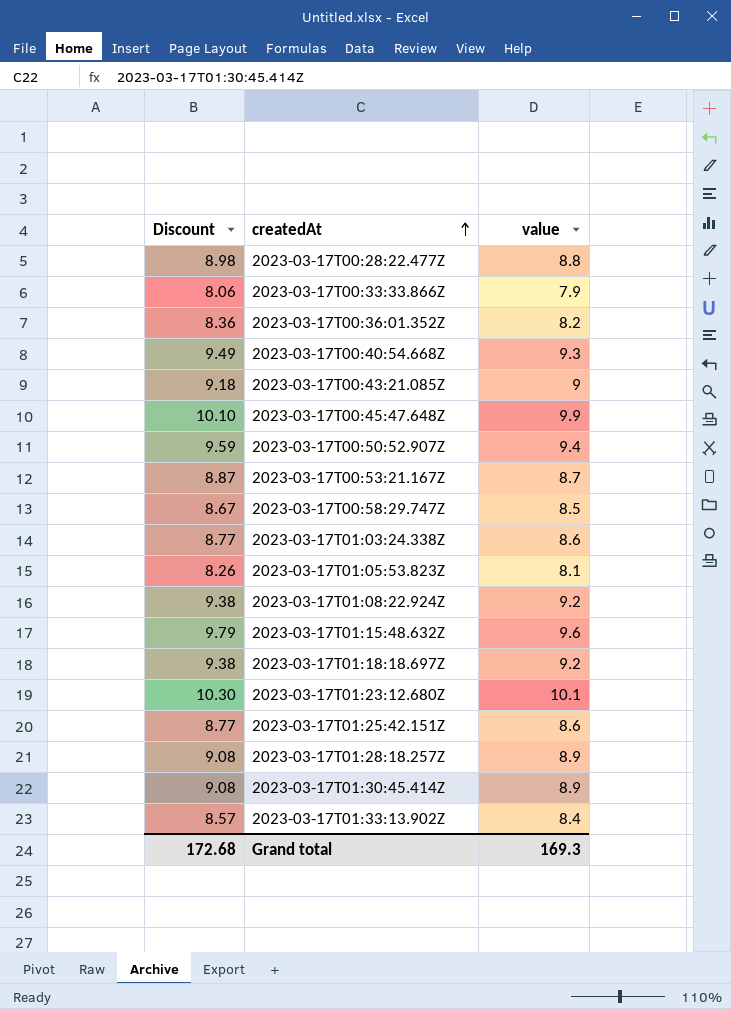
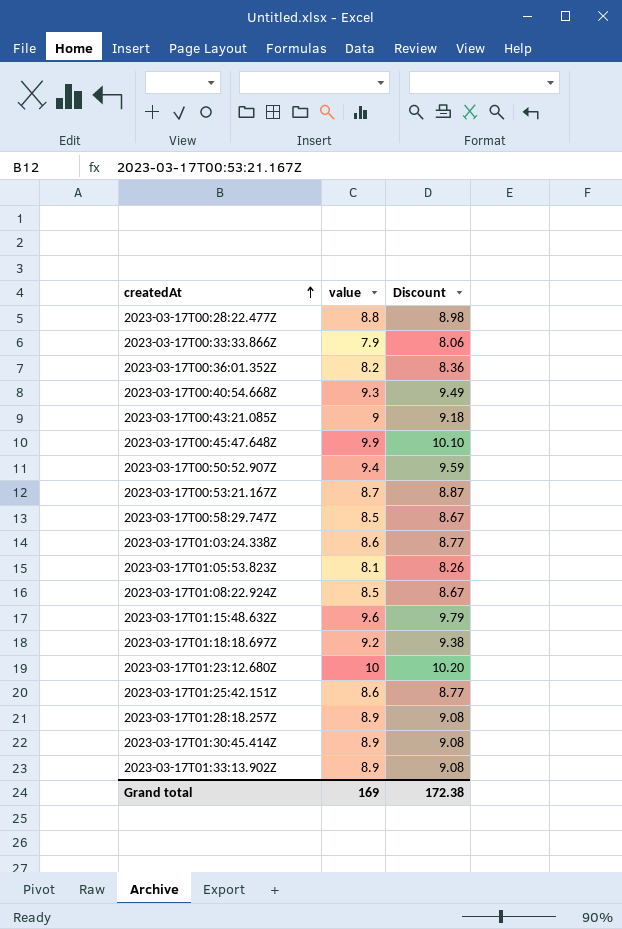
column Discount | position: 1 -> 3
2023-03-17T01:08:22.924Z | value: 9.2 -> 8.5
2023-03-17T01:08:22.924Z | Discount: 9.38 -> 8.67
2023-03-17T01:23:12.680Z | value: 10.1 -> 10
2023-03-17T01:23:12.680Z | Discount: 10.30 -> 10.20
2023-03-17T01:33:13.902Z | value: 8.4 -> 8.9
2023-03-17T01:33:13.902Z | Discount: 8.57 -> 9.08
Grand total | value: 169.3 -> 169
Grand total | Discount: 172.68 -> 172.38

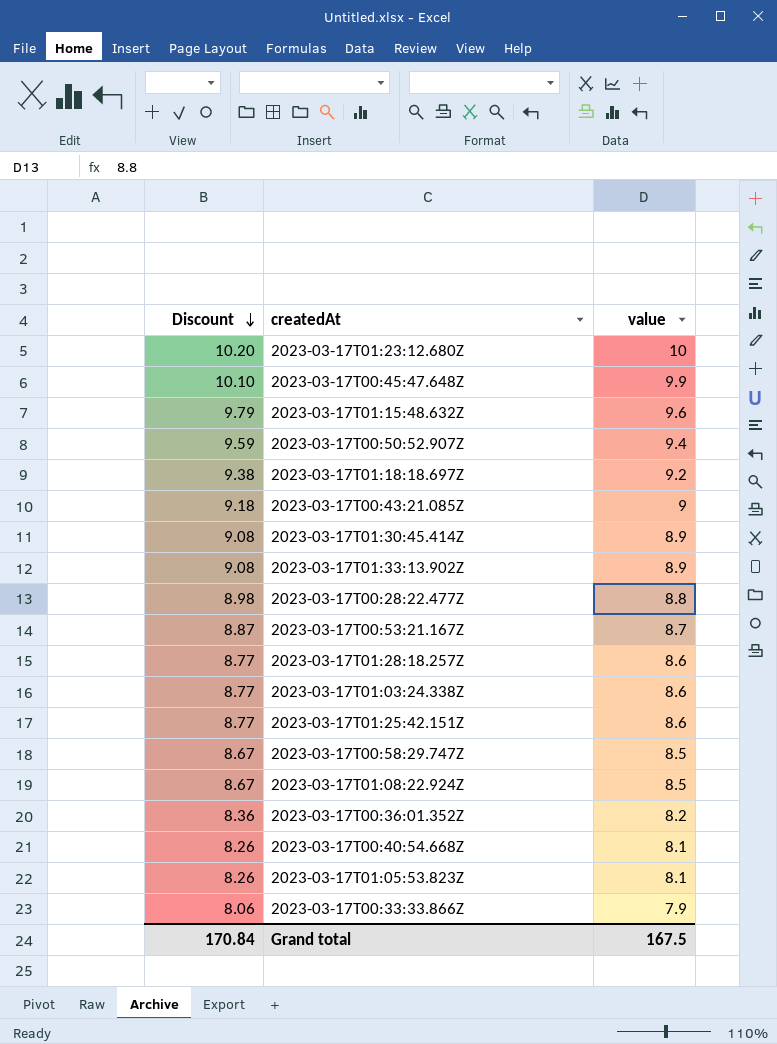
row order: createdAt ascending -> Discount descending
column Discount | position: 3 -> 1
2023-03-17T01:28:18.257Z | Discount: 9.08 -> 8.77
2023-03-17T01:28:18.257Z | value: 8.9 -> 8.6
2023-03-17T00:40:54.668Z | Discount: 9.49 -> 8.26
2023-03-17T00:40:54.668Z | value: 9.3 -> 8.1
Grand total | Discount: 172.38 -> 170.84
Grand total | value: 169 -> 167.5

